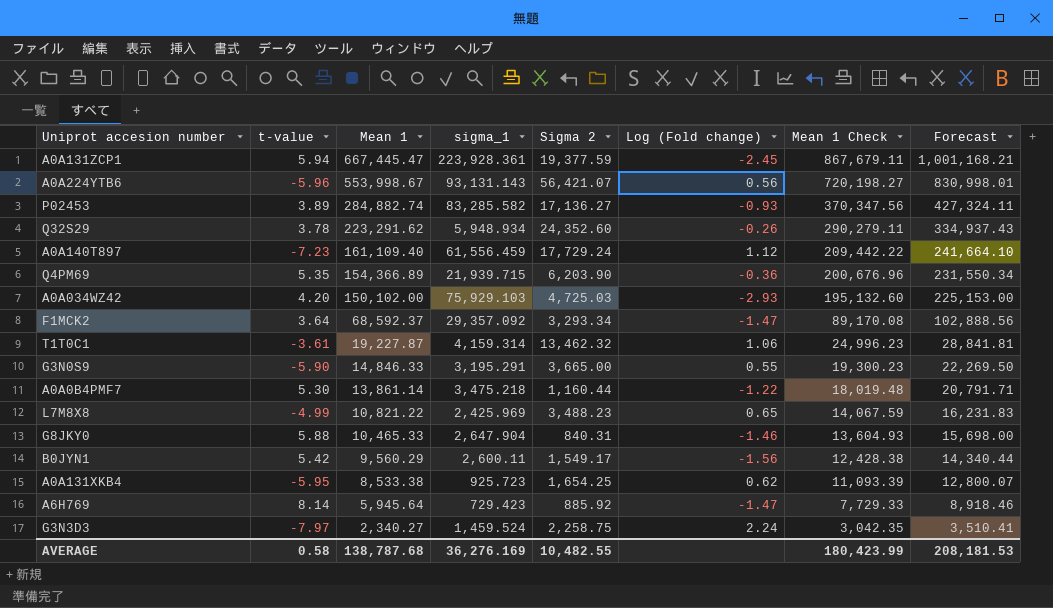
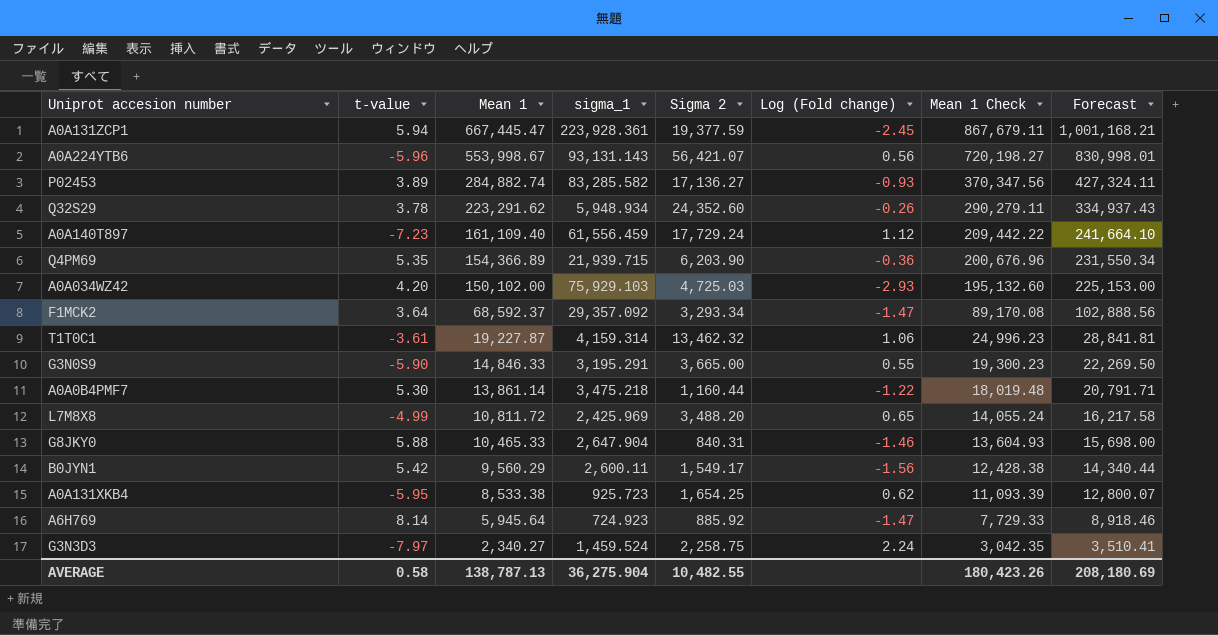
L7M8X8 | Mean 1: 10,821.22 -> 10,811.72
L7M8X8 | Sigma 2: 3,488.23 -> 3,488.20
L7M8X8 | Mean 1 Check: 14,067.59 -> 14,055.24
L7M8X8 | Forecast: 16,231.83 -> 16,217.58
A6H769 | sigma_1: 729.423 -> 724.923
AVERAGE | Mean 1: 138,787.68 -> 138,787.13
AVERAGE | sigma_1: 36,276.169 -> 36,275.904
AVERAGE | Mean 1 Check: 180,423.99 -> 180,423.26
AVERAGE | Forecast: 208,181.53 -> 208,180.69

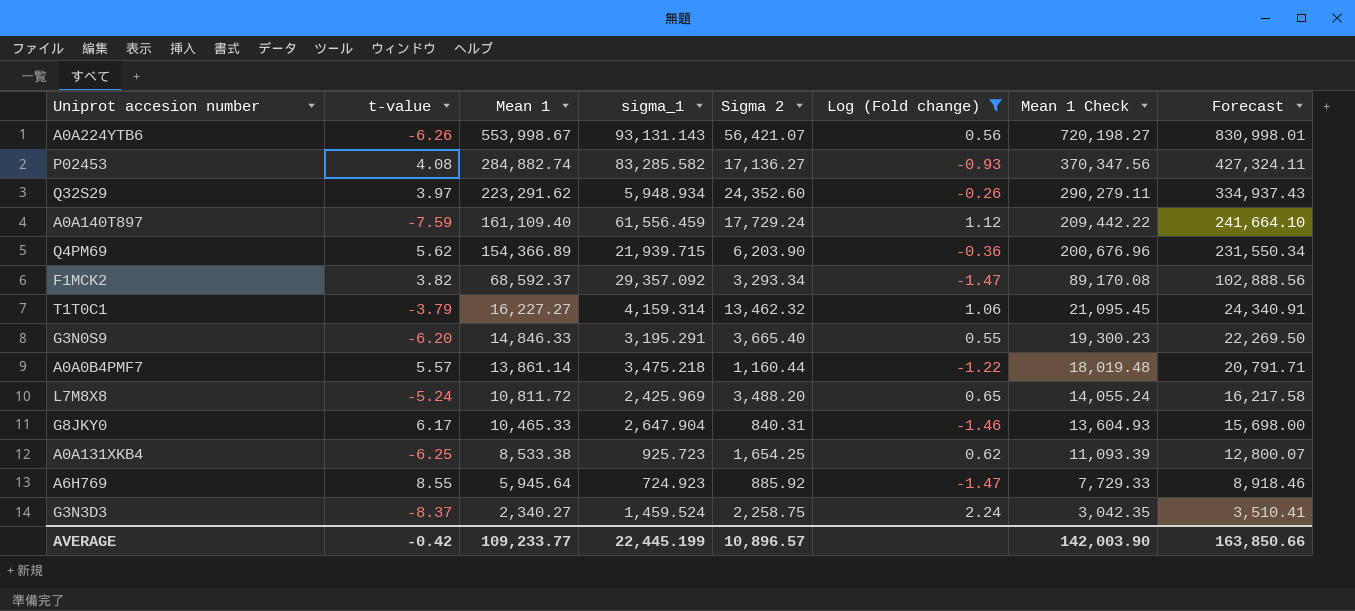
filter: none -> Log (Fold change) >= -1.47
A0A224YTB6 | t-value: -5.96 -> -6.26
P02453 | t-value: 3.89 -> 4.08
Q32S29 | t-value: 3.78 -> 3.97
A0A140T897 | t-value: -7.23 -> -7.59
Q4PM69 | t-value: 5.35 -> 5.62
F1MCK2 | t-value: 3.64 -> 3.82
T1T0C1 | t-value: -3.61 -> -3.79
T1T0C1 | Mean 1: 19,227.87 -> 16,227.27
T1T0C1 | Mean 1 Check: 24,996.23 -> 21,095.45
T1T0C1 | Forecast: 28,841.81 -> 24,340.91
G3N0S9 | t-value: -5.90 -> -6.20
G3N0S9 | Sigma 2: 3,665.00 -> 3,665.40
A0A0B4PMF7 | t-value: 5.30 -> 5.57
L7M8X8 | t-value: -4.99 -> -5.24
G8JKY0 | t-value: 5.88 -> 6.17
A0A131XKB4 | t-value: -5.95 -> -6.25
A6H769 | t-value: 8.14 -> 8.55
G3N3D3 | t-value: -7.97 -> -8.37
AVERAGE | t-value: 0.58 -> -0.42
AVERAGE | Mean 1: 138,787.13 -> 109,233.77
AVERAGE | sigma_1: 36,275.904 -> 22,445.199
AVERAGE | Sigma 2: 10,482.55 -> 10,896.57
AVERAGE | Mean 1 Check: 180,423.26 -> 142,003.90
AVERAGE | Forecast: 208,180.69 -> 163,850.66

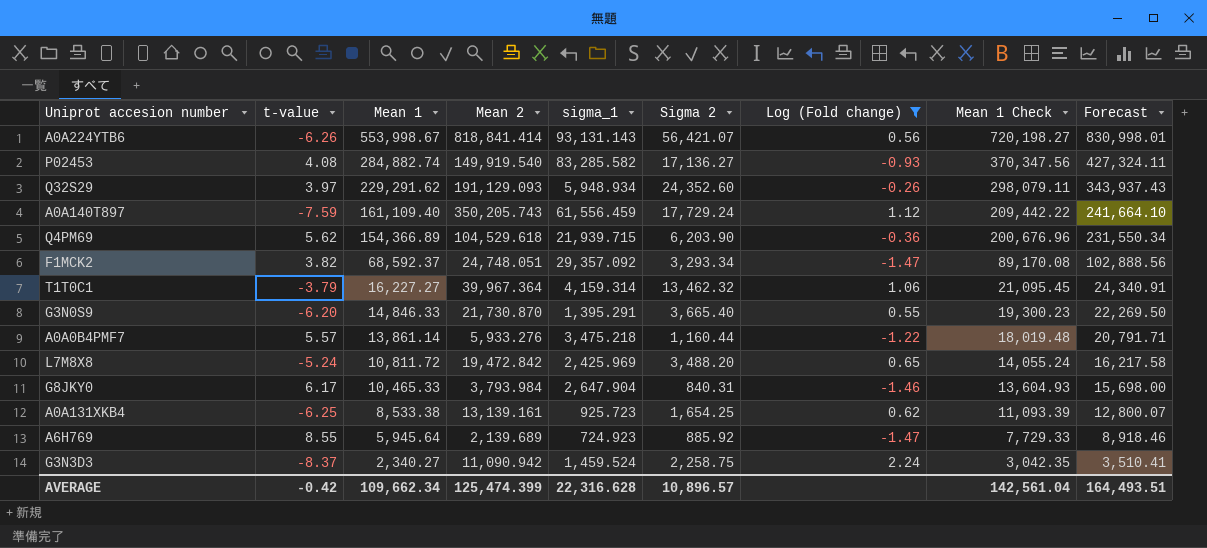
column Mean 2 | position: none -> 4
Q32S29 | Mean 1: 223,291.62 -> 229,291.62
Q32S29 | Mean 1 Check: 290,279.11 -> 298,079.11
Q32S29 | Forecast: 334,937.43 -> 343,937.43
G3N0S9 | sigma_1: 3,195.291 -> 1,395.291
AVERAGE | Mean 1: 109,233.77 -> 109,662.34
AVERAGE | sigma_1: 22,445.199 -> 22,316.628
AVERAGE | Mean 1 Check: 142,003.90 -> 142,561.04
AVERAGE | Forecast: 163,850.66 -> 164,493.51

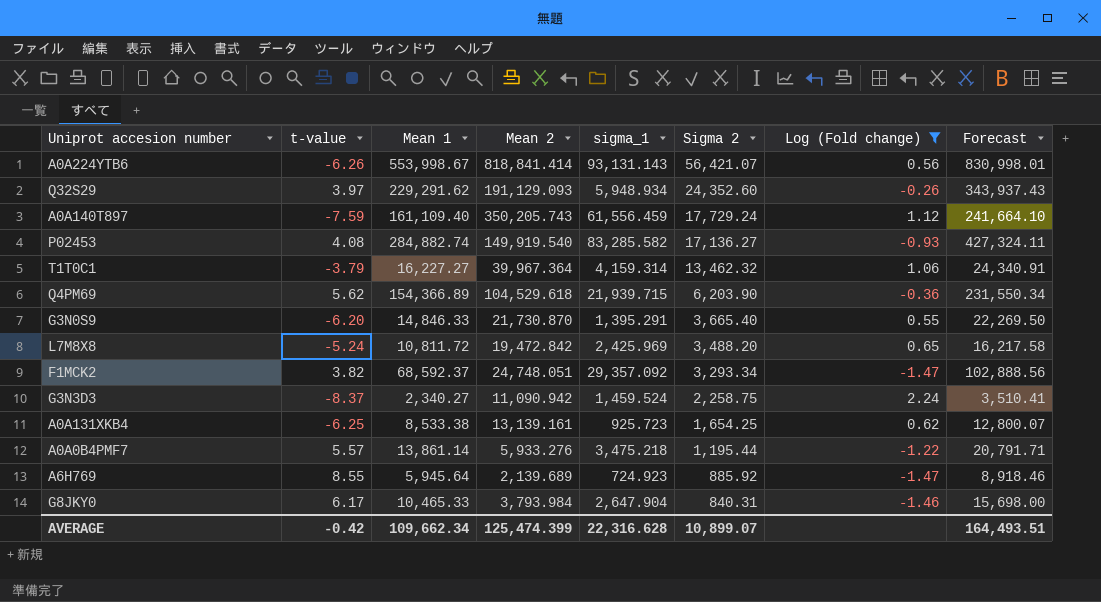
row order: Mean 1 descending -> Sigma 2 descending
column Mean 1 Check | formula: [Mean 1] * 1.3 -> none
A0A0B4PMF7 | Sigma 2: 1,160.44 -> 1,195.44
AVERAGE | Sigma 2: 10,896.57 -> 10,899.07

